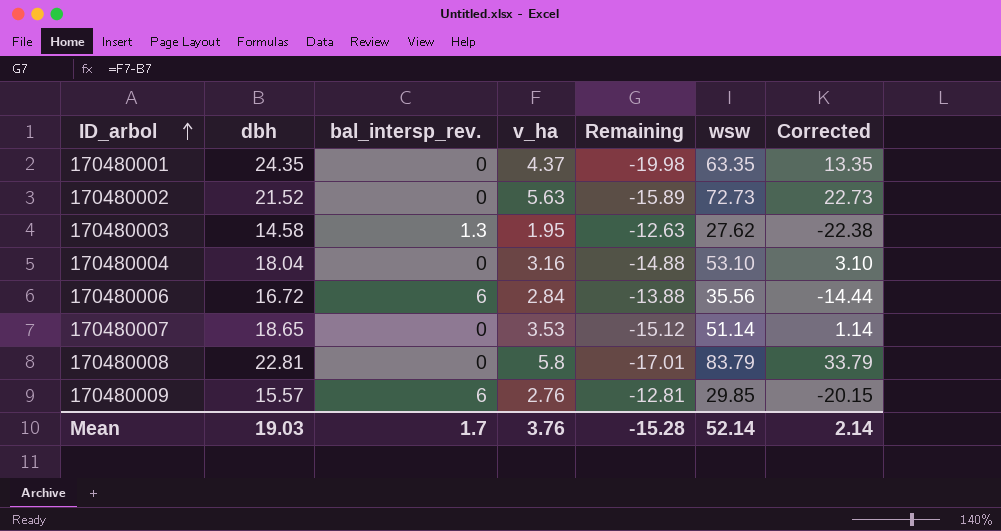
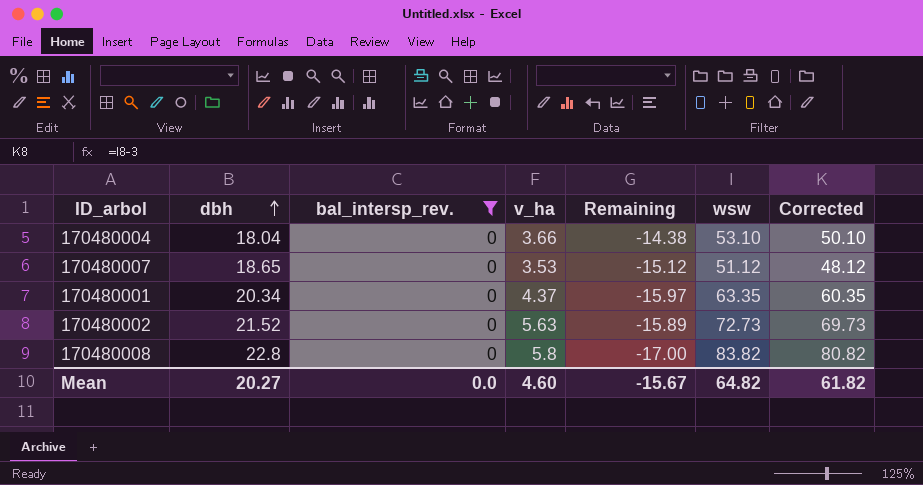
filter: none -> bal_intersp_rev. = 0
row order: ID_arbol ascending -> dbh ascending
column Corrected | formula: [wsw] - 50 -> [wsw] - 3
170480004 | v_ha: 3.16 -> 3.66
170480004 | Remaining: -14.88 -> -14.38
170480007 | wsw: 51.14 -> 51.12
170480001 | dbh: 24.35 -> 20.34
170480001 | Remaining: -19.98 -> -15.97
170480008 | dbh: 22.81 -> 22.8
170480008 | Remaining: -17.01 -> -17.00
170480008 | wsw: 83.79 -> 83.82
Mean | dbh: 19.03 -> 20.27
Mean | bal_intersp_rev.: 1.7 -> 0.0
Mean | v_ha: 3.76 -> 4.60
Mean | Remaining: -15.28 -> -15.67
Mean | wsw: 52.14 -> 64.82
Mean | Corrected: 2.14 -> 61.82

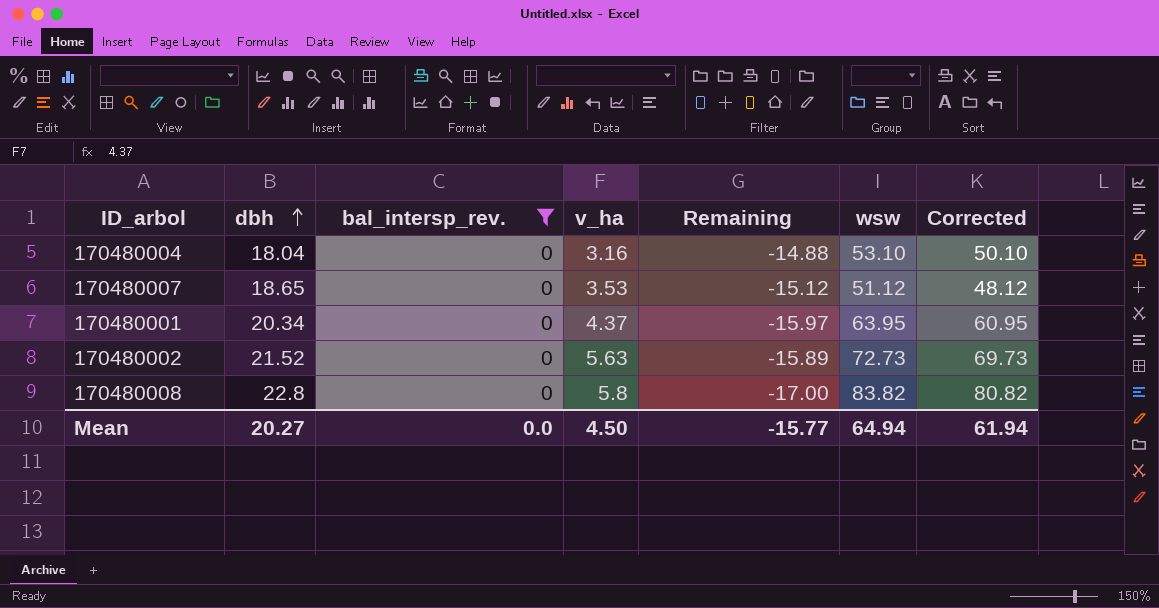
170480004 | v_ha: 3.66 -> 3.16
170480004 | Remaining: -14.38 -> -14.88
170480001 | wsw: 63.35 -> 63.95
170480001 | Corrected: 60.35 -> 60.95
Mean | v_ha: 4.60 -> 4.50
Mean | Remaining: -15.67 -> -15.77
Mean | wsw: 64.82 -> 64.94
Mean | Corrected: 61.82 -> 61.94

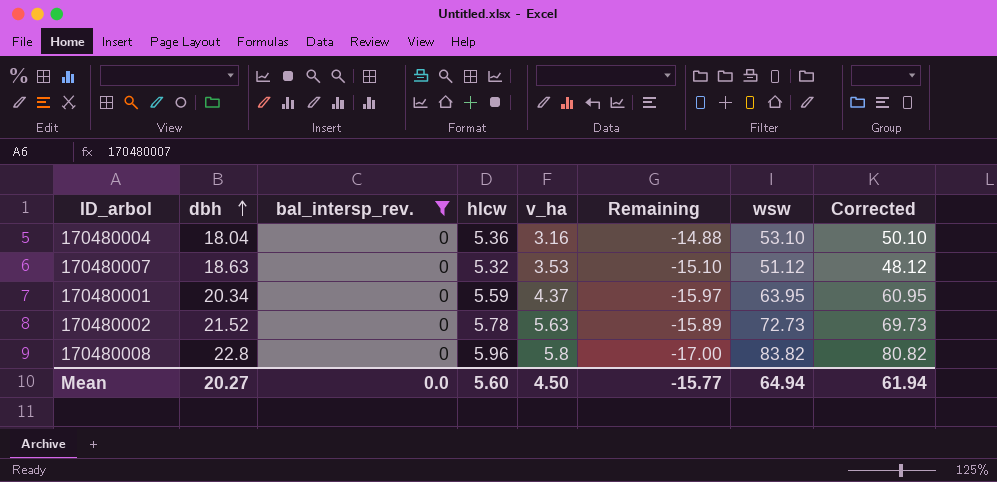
column hlcw | position: none -> 4
170480007 | dbh: 18.65 -> 18.63
170480007 | Remaining: -15.12 -> -15.10

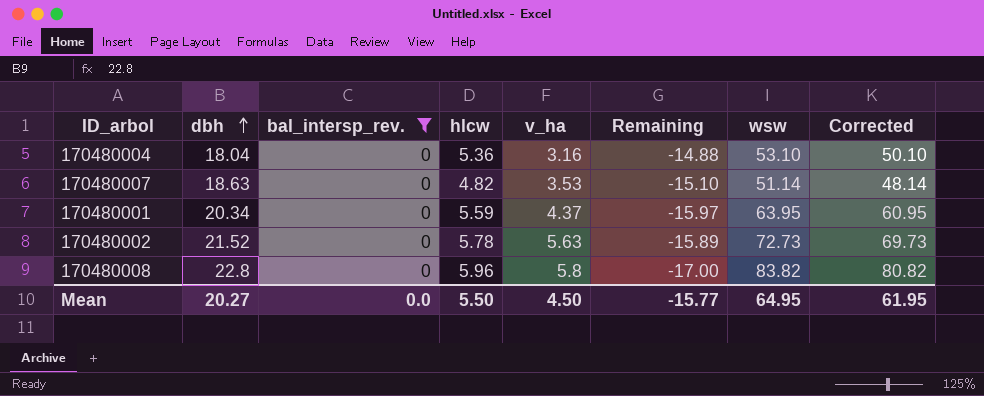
170480007 | hlcw: 5.32 -> 4.82
170480007 | wsw: 51.12 -> 51.14
170480007 | Corrected: 48.12 -> 48.14
Mean | hlcw: 5.60 -> 5.50
Mean | wsw: 64.94 -> 64.95
Mean | Corrected: 61.94 -> 61.95

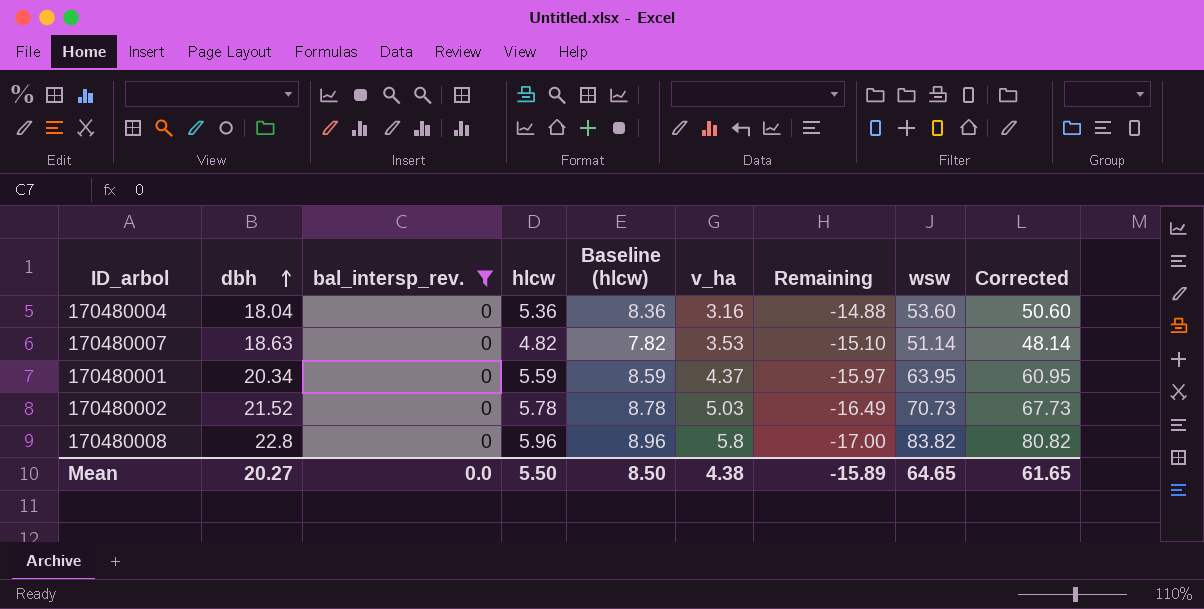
column Baseline (hlcw) | formula: none -> [hlcw] + 3
170480004 | wsw: 53.10 -> 53.60
170480004 | Corrected: 50.10 -> 50.60
170480002 | v_ha: 5.63 -> 5.03
170480002 | Remaining: -15.89 -> -16.49
170480002 | wsw: 72.73 -> 70.73
170480002 | Corrected: 69.73 -> 67.73
Mean | v_ha: 4.50 -> 4.38
Mean | Remaining: -15.77 -> -15.89
Mean | wsw: 64.95 -> 64.65
Mean | Corrected: 61.95 -> 61.65

